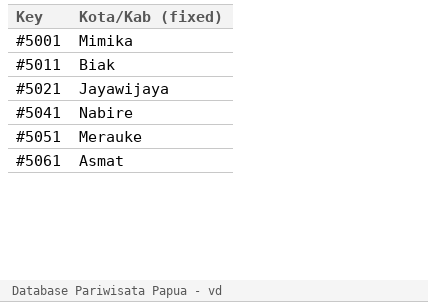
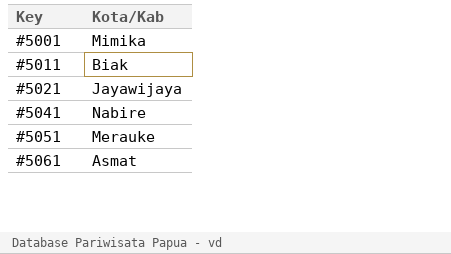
column name: Kota/Kab (fixed) -> Kota/Kab

